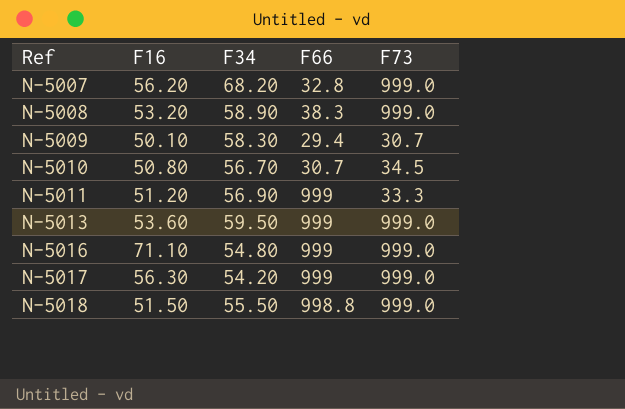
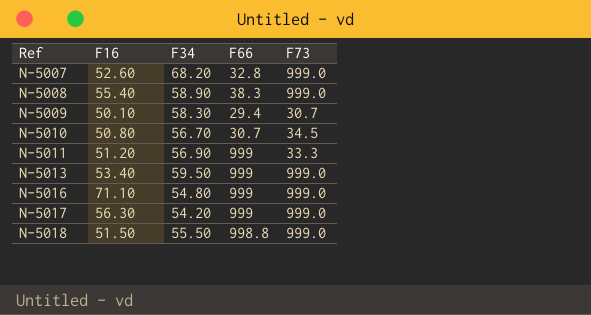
N-5007 | F16: 56.20 -> 52.60
N-5008 | F16: 53.20 -> 55.40
N-5013 | F16: 53.60 -> 53.40

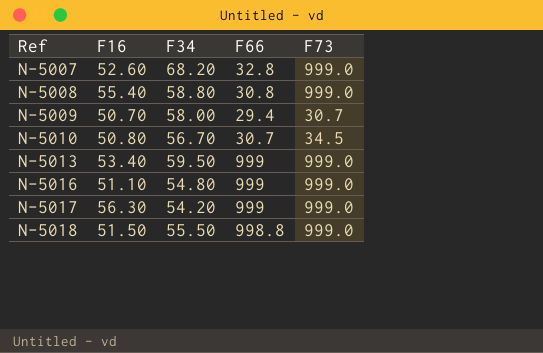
row N-5011: 51.20 | 56.90 | 999 | 33.3 -> none
N-5008 | F34: 58.90 -> 58.80
N-5008 | F66: 38.3 -> 30.8
N-5009 | F16: 50.10 -> 50.70
N-5009 | F34: 58.30 -> 58.00
N-5016 | F16: 71.10 -> 51.10

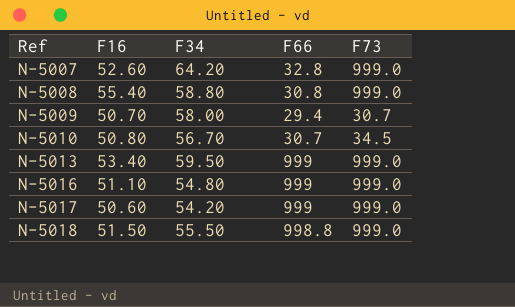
N-5007 | F34: 68.20 -> 64.20
N-5017 | F16: 56.30 -> 50.60

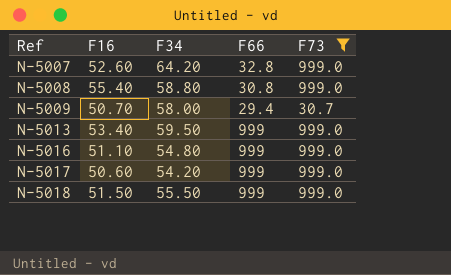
filter: none -> F73 != 34.5
N-5018 | F66: 998.8 -> 999

